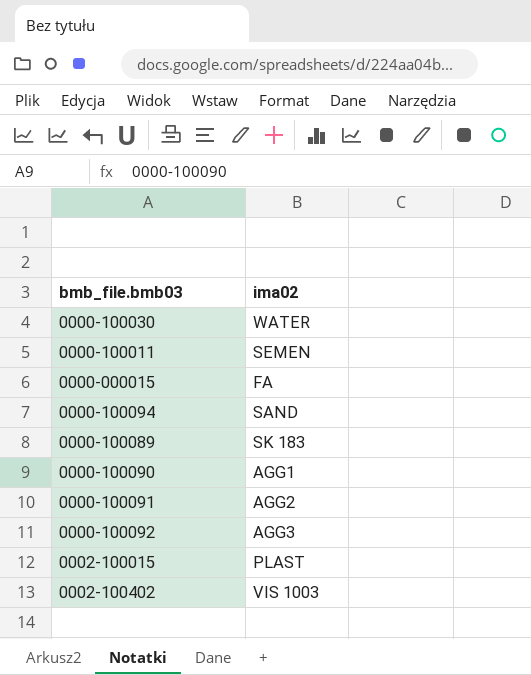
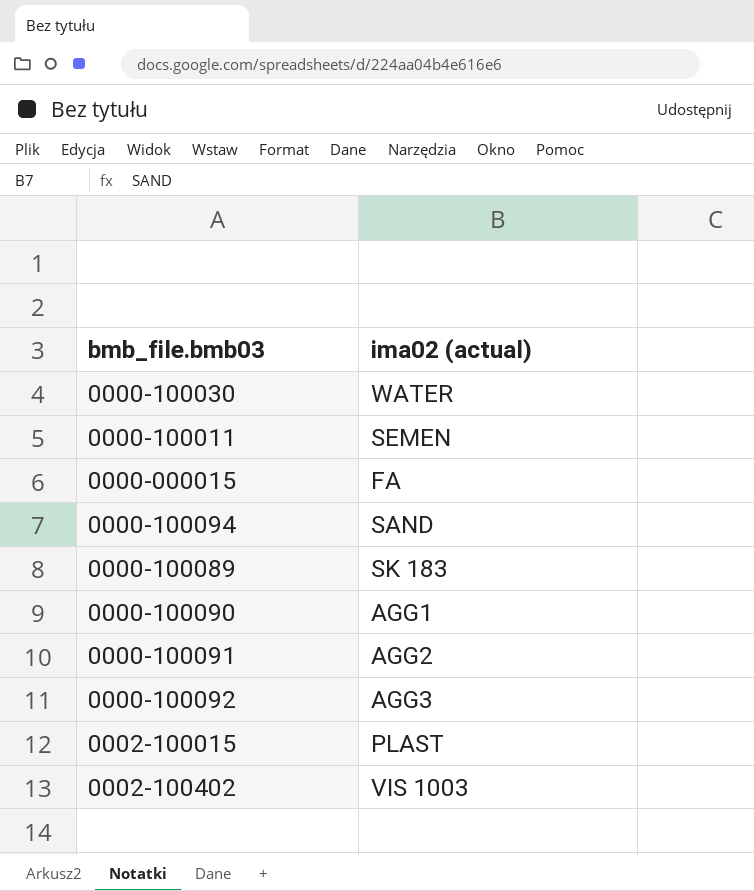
column name: ima02 -> ima02 (actual)

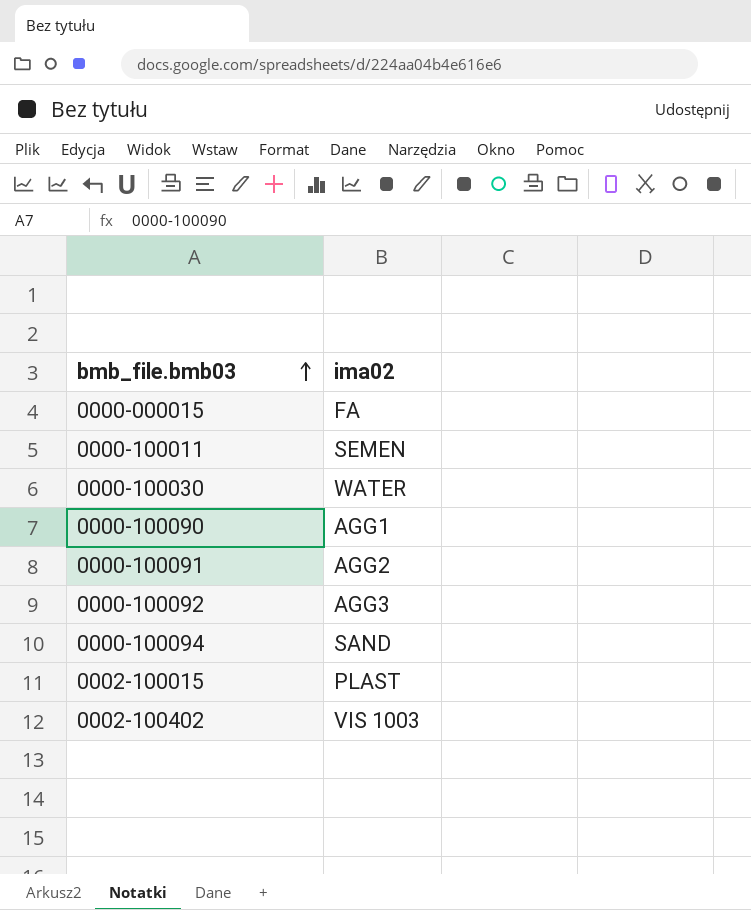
row order: none -> bmb_file.bmb03 ascending
column name: ima02 (actual) -> ima02
row 0000-100089: SK 183 -> none

